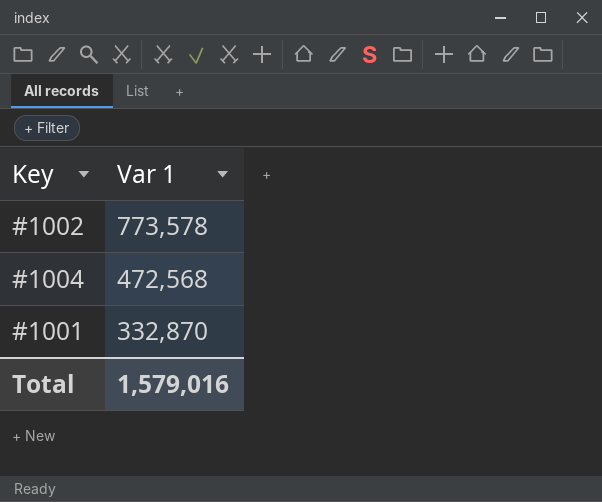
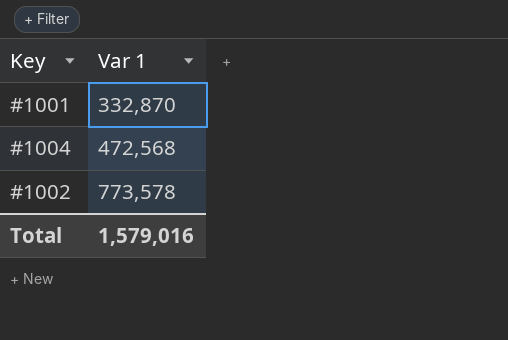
row order: Var 1 descending -> Var 1 ascending

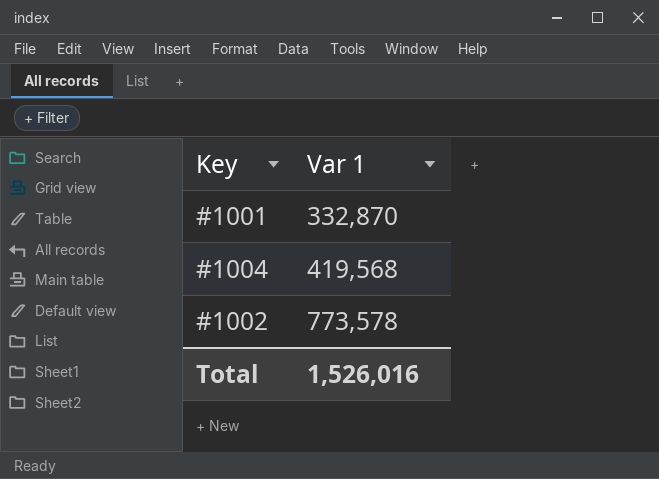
#1004 | Var 1: 472,568 -> 419,568
Total | Var 1: 1,579,016 -> 1,526,016

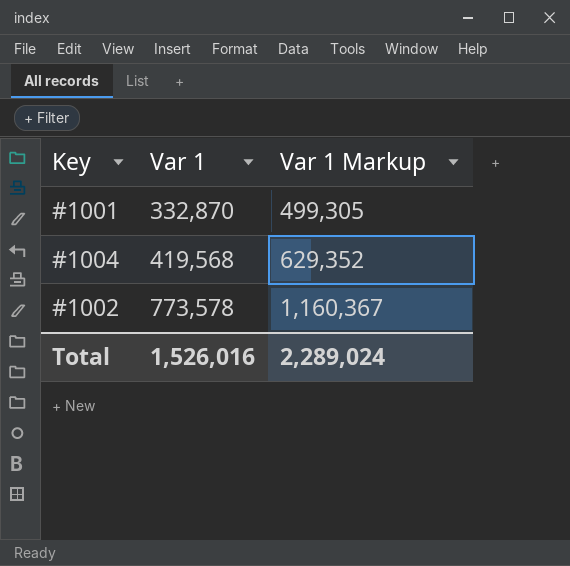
column Var 1 Markup | formula: none -> [Var 1] * 1.5

